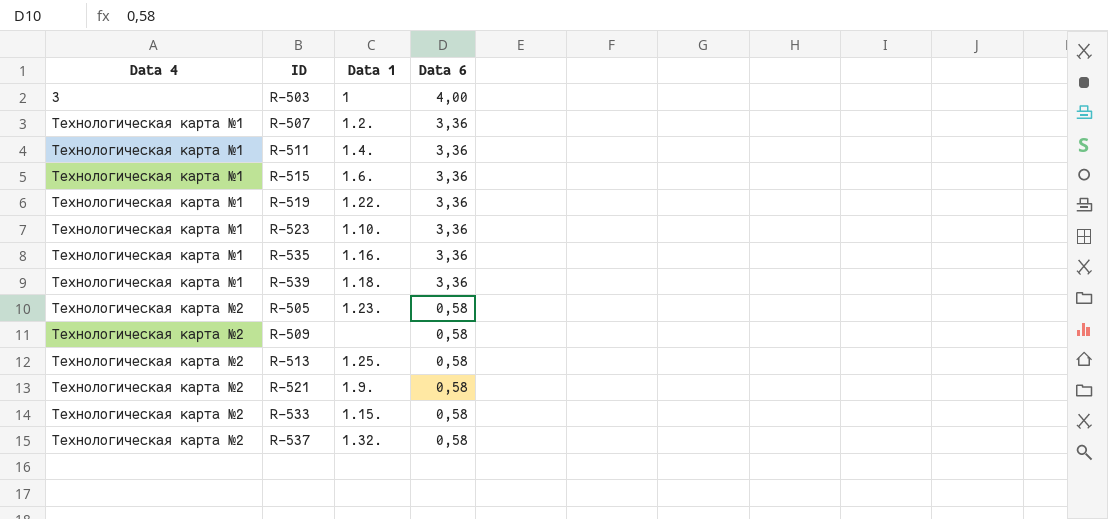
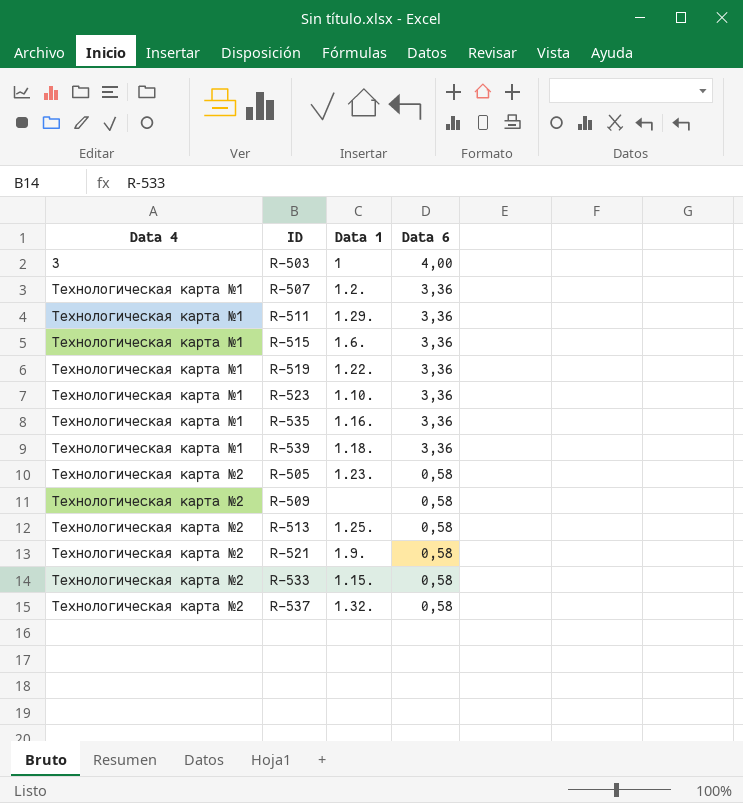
R-511 | Data 1: 1.4. -> 1.29.

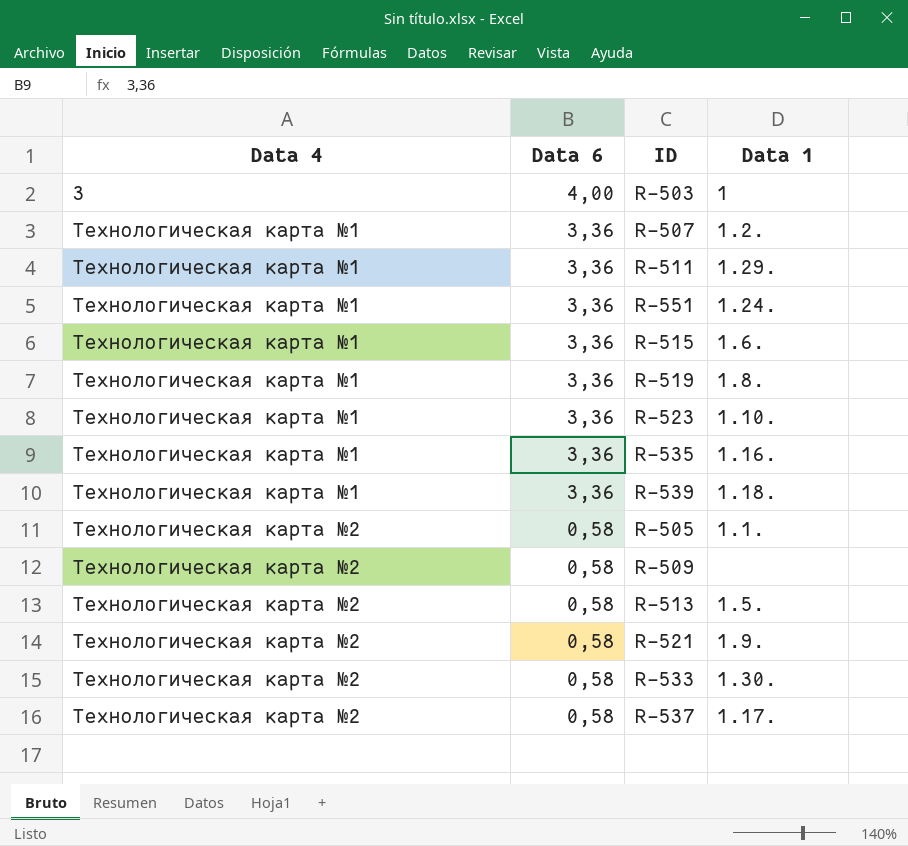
column Data 6 | position: 4 -> 2
row R-551: none -> Технологическая карта №1 | 3,36 | 1.24.
R-519 | Data 1: 1.22. -> 1.8.
R-505 | Data 1: 1.23. -> 1.1.
R-513 | Data 1: 1.25. -> 1.5.
R-533 | Data 1: 1.15. -> 1.30.
R-537 | Data 1: 1.32. -> 1.17.

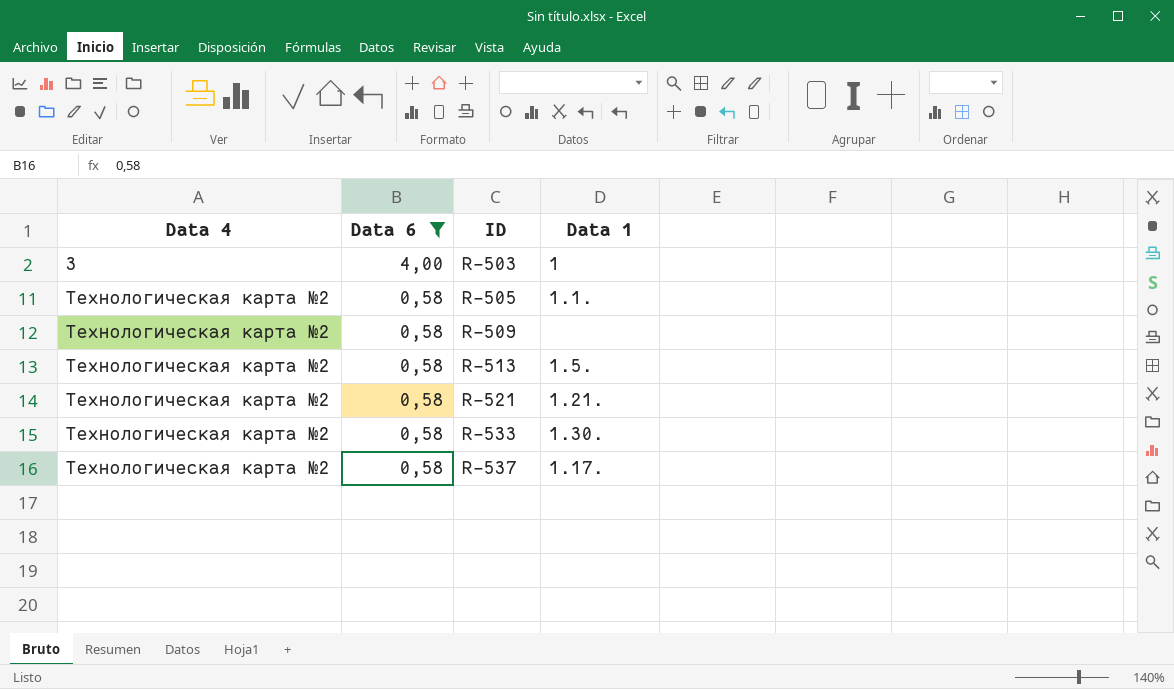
filter: none -> Data 6 != 3,36
R-521 | Data 1: 1.9. -> 1.21.

